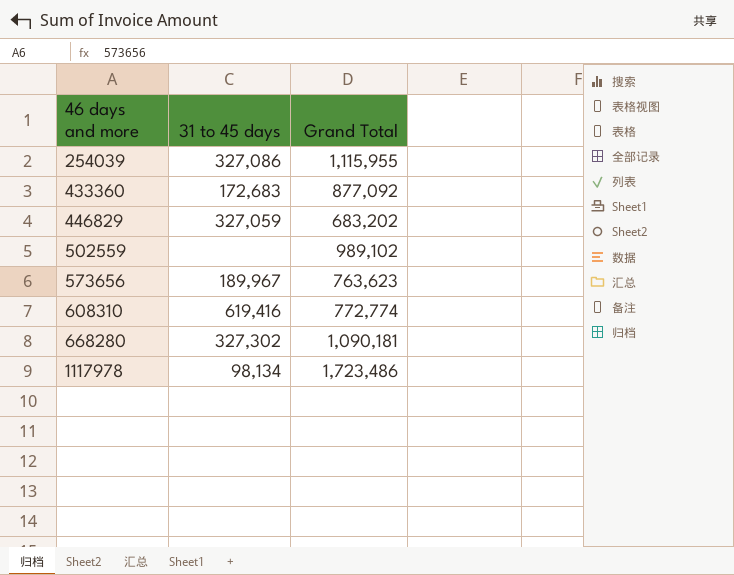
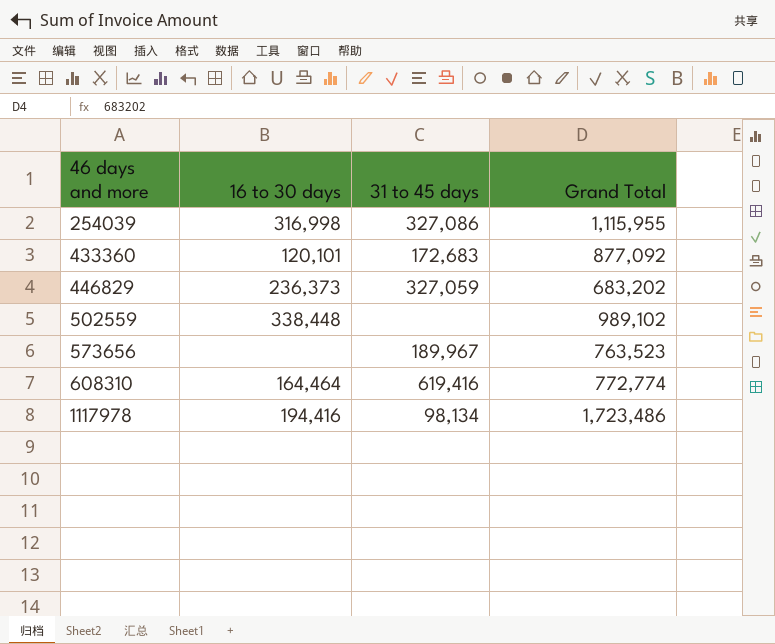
column 16 to 30 days | position: none -> 2
row 668280: 327,302 | 1,090,181 -> none
573656 | Grand Total: 763,623 -> 763,523

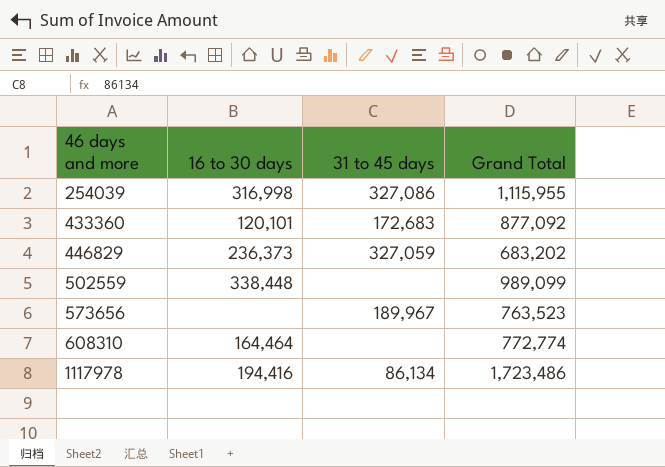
502559 | Grand Total: 989,102 -> 989,099
608310 | 31 to 45 days: 619,416 -> none
1117978 | 31 to 45 days: 98,134 -> 86,134

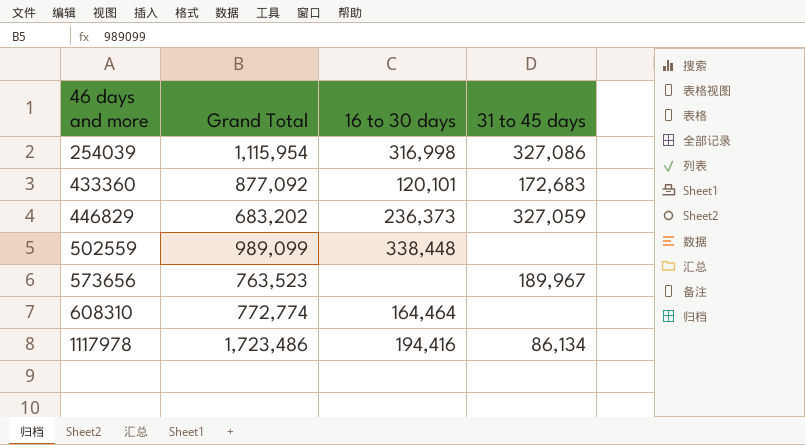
column Grand Total | position: 4 -> 2
254039 | Grand Total: 1,115,955 -> 1,115,954

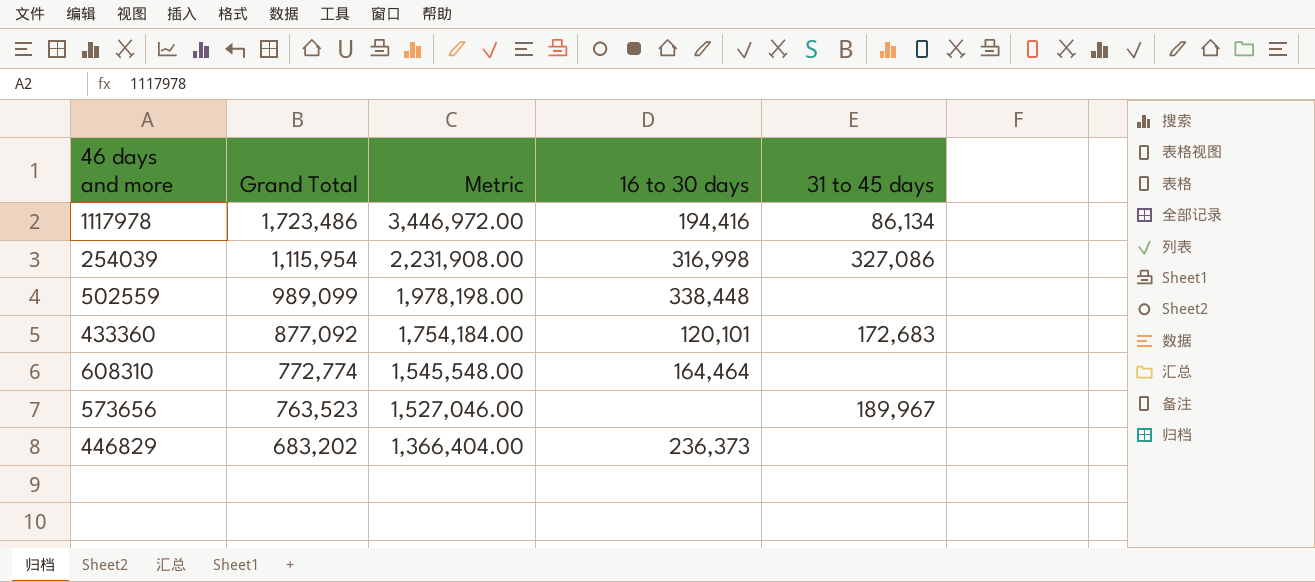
row order: 46 days and more ascending -> Grand Total descending
column Metric | formula: none -> [Grand Total] * 2
446829 | 31 to 45 days: 327,059 -> none

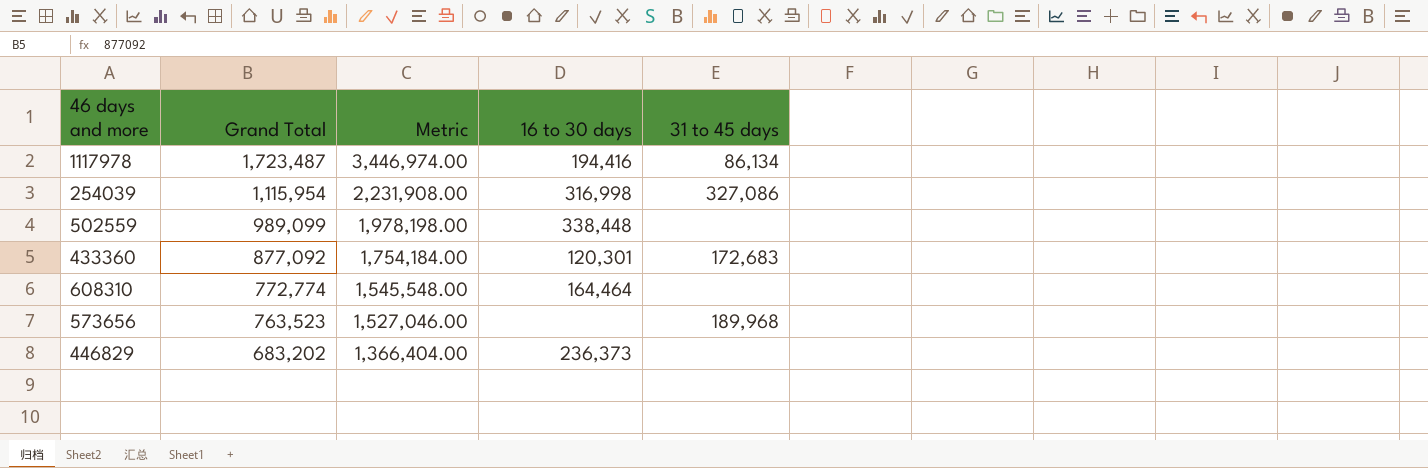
1117978 | Grand Total: 1,723,486 -> 1,723,487
1117978 | Metric: 3,446,972.00 -> 3,446,974.00
433360 | 16 to 30 days: 120,101 -> 120,301
573656 | 31 to 45 days: 189,967 -> 189,968

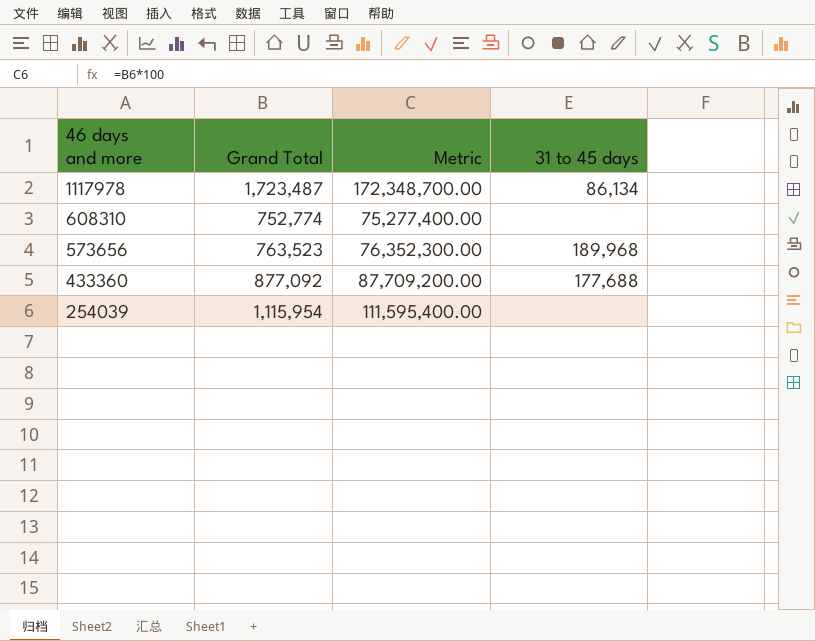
row order: Grand Total descending -> 46 days and more descending
column 16 to 30 days | position: 4 -> none
column Metric | formula: [Grand Total] * 2 -> [Grand Total] * 100
row 502559: 989,099 | 1,978,198.00 | 338,448 | none -> none
row 446829: 683,202 | 1,366,404.00 | 236,373 | none -> none
608310 | Grand Total: 772,774 -> 752,774
433360 | 31 to 45 days: 172,683 -> 177,688
254039 | 31 to 45 days: 327,086 -> none

